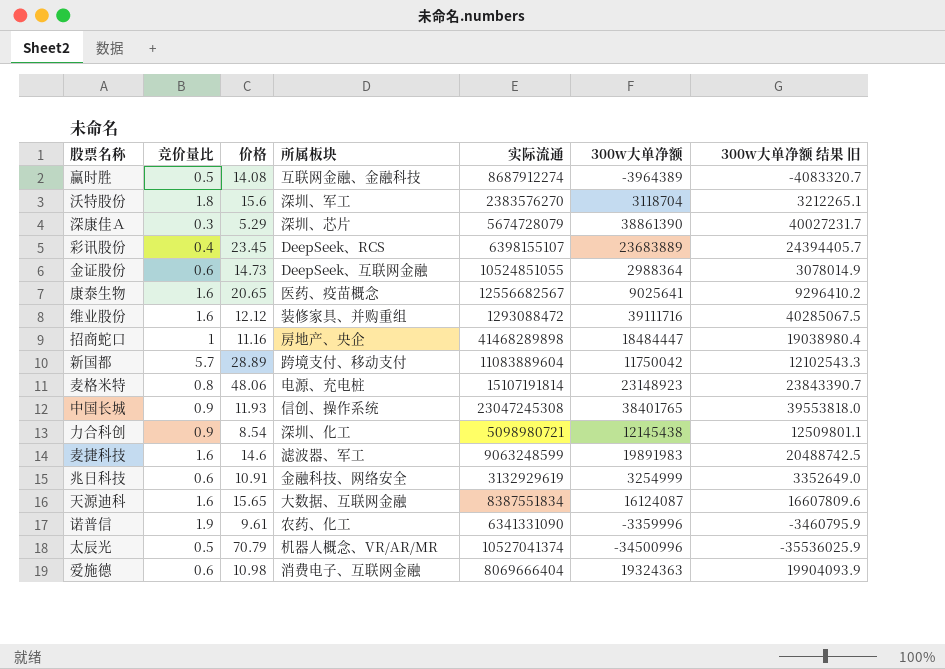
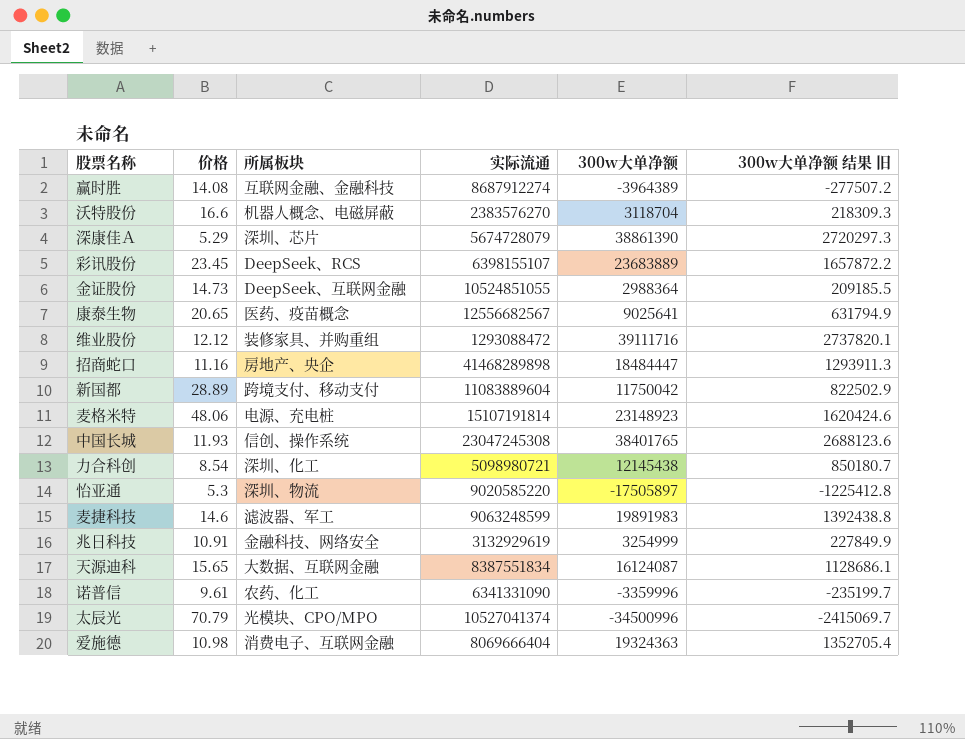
column 竞价量比 | position: 2 -> none
column 300w大单净额 结果 旧 | formula: [300w大单净额] * 1.03 -> [300w大单净额] * 0.07
沃特股份 | 价格: 15.6 -> 16.6
沃特股份 | 所属板块: 深圳、军工 -> 机器人概念、电磁屏蔽
row 怡亚通: none -> 5.3 | 深圳、物流 | 9020585220 | -17505897 | -1225412.8
太辰光 | 所属板块: 机器人概念、VR/AR/MR -> 光模块、CPO/MPO

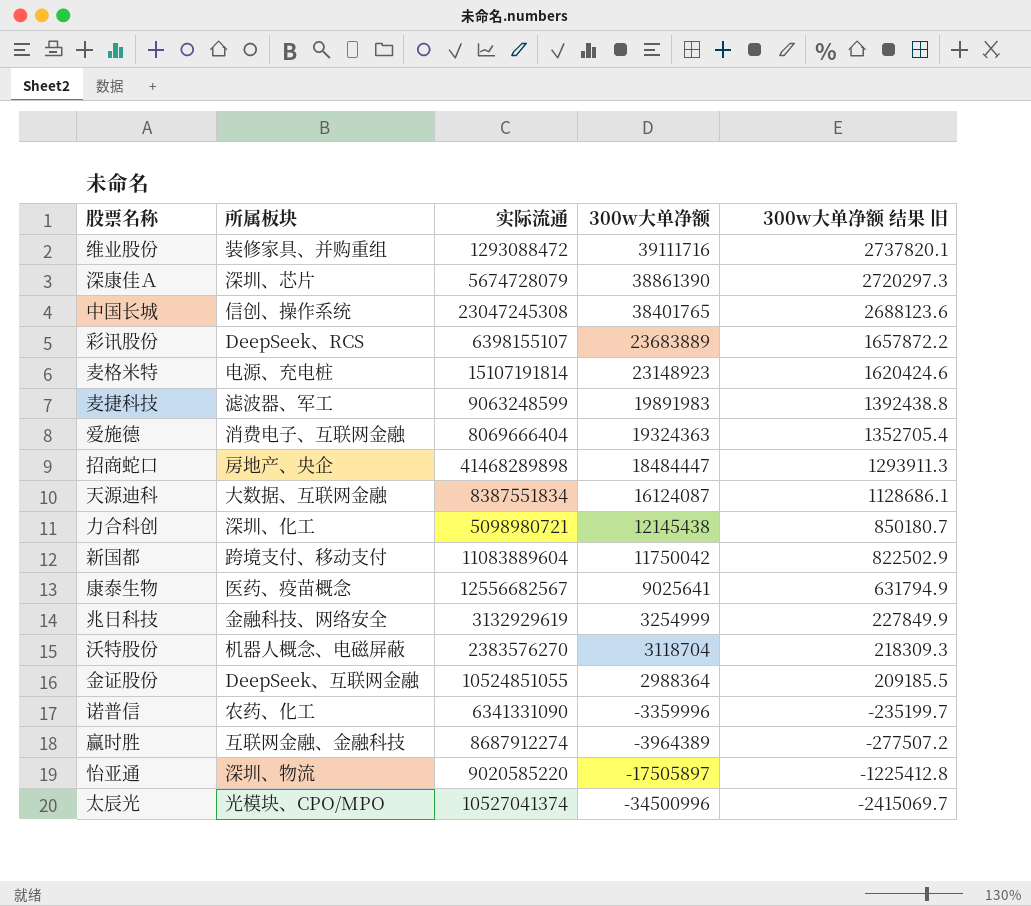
row order: none -> 300w大单净额 descending
column 价格 | position: 2 -> none

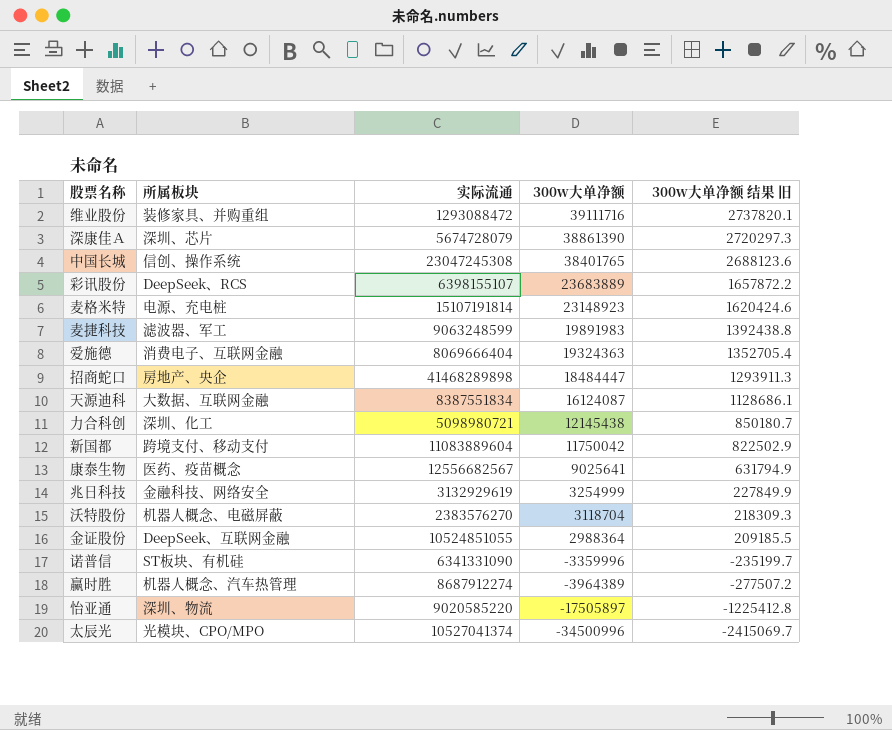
诺普信 | 所属板块: 农药、化工 -> ST板块、有机硅
赢时胜 | 所属板块: 互联网金融、金融科技 -> 机器人概念、汽车热管理

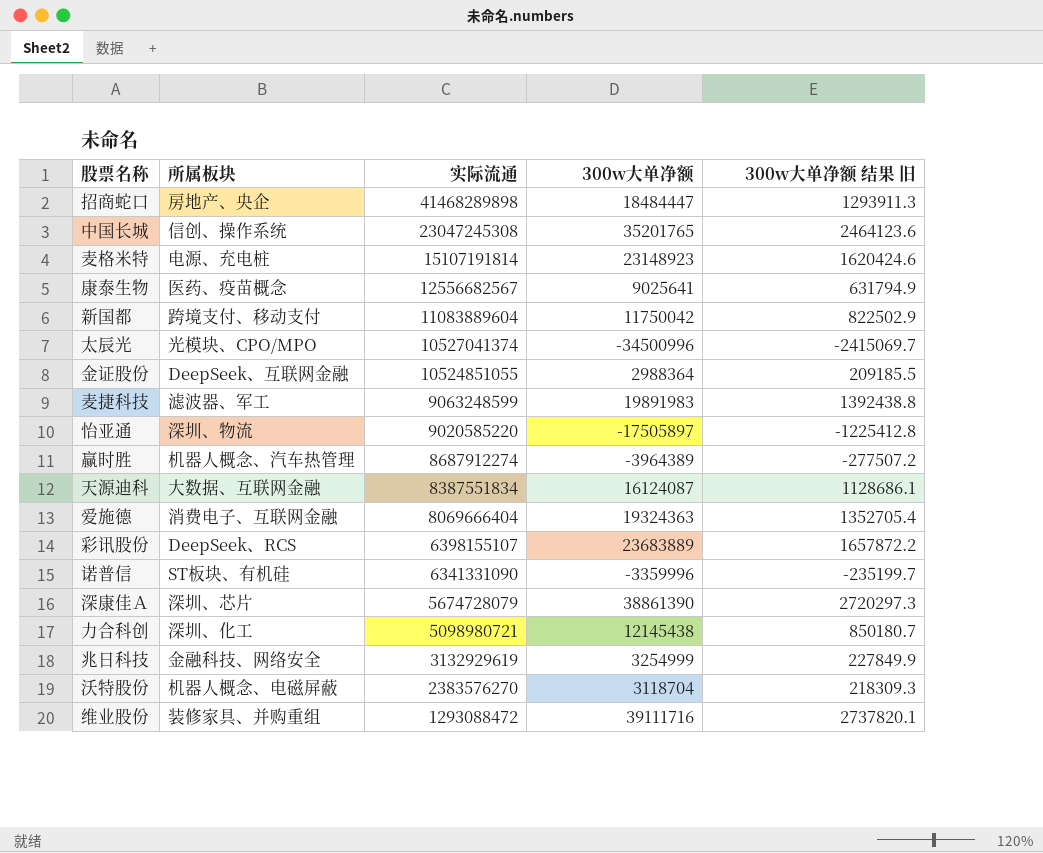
row order: 300w大单净额 descending -> 实际流通 descending
中国长城 | 300w大单净额: 38401765 -> 35201765
中国长城 | 300w大单净额 结果 旧: 2688123.6 -> 2464123.6

